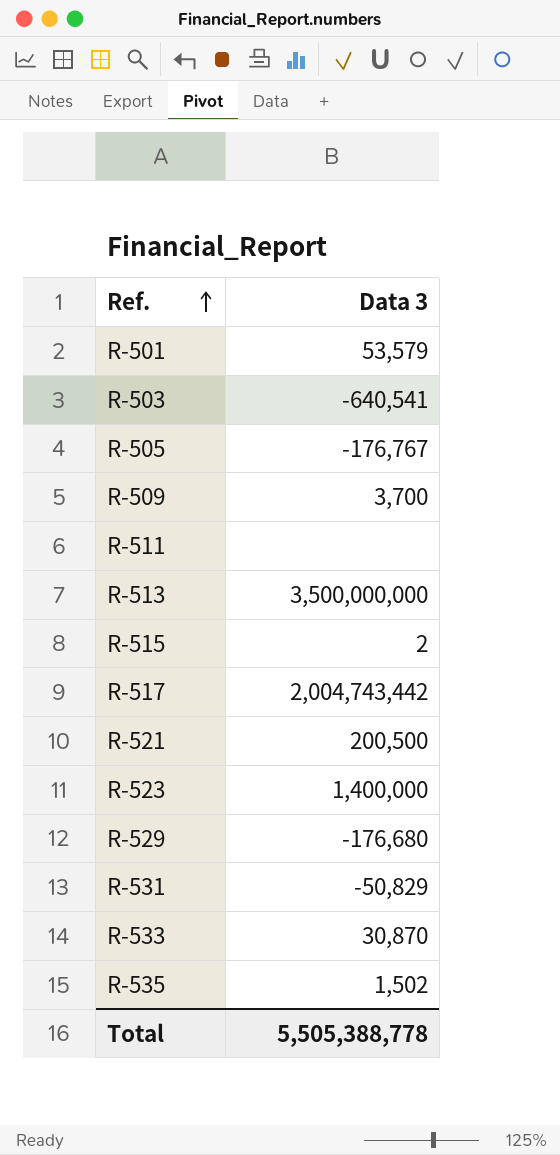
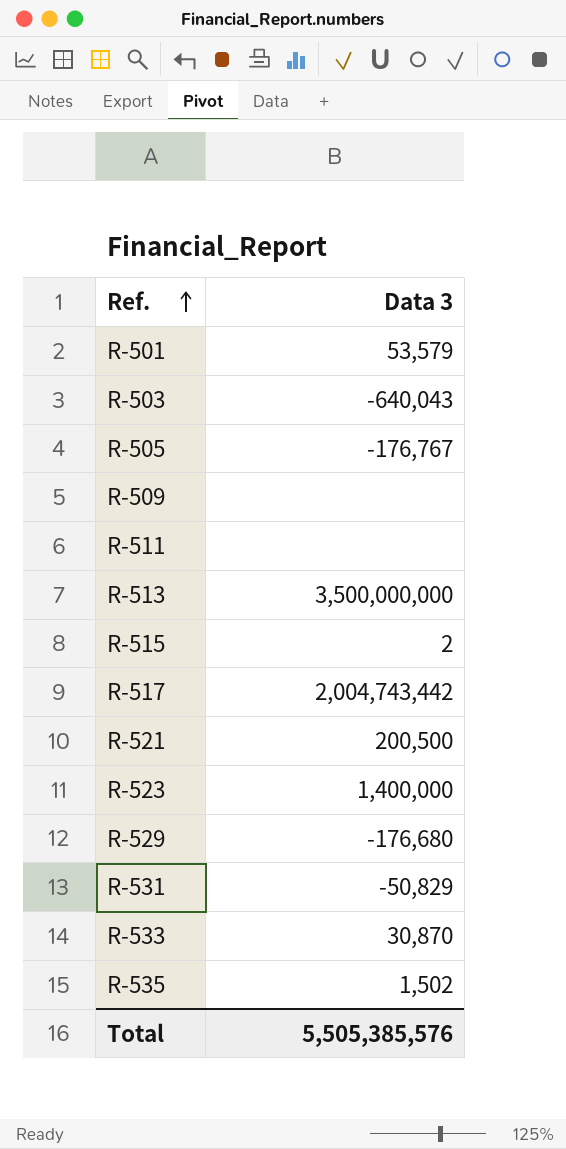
R-503 | Data 3: -640,541 -> -640,043
R-509 | Data 3: 3,700 -> none
Total | Data 3: 5,505,388,778 -> 5,505,385,576

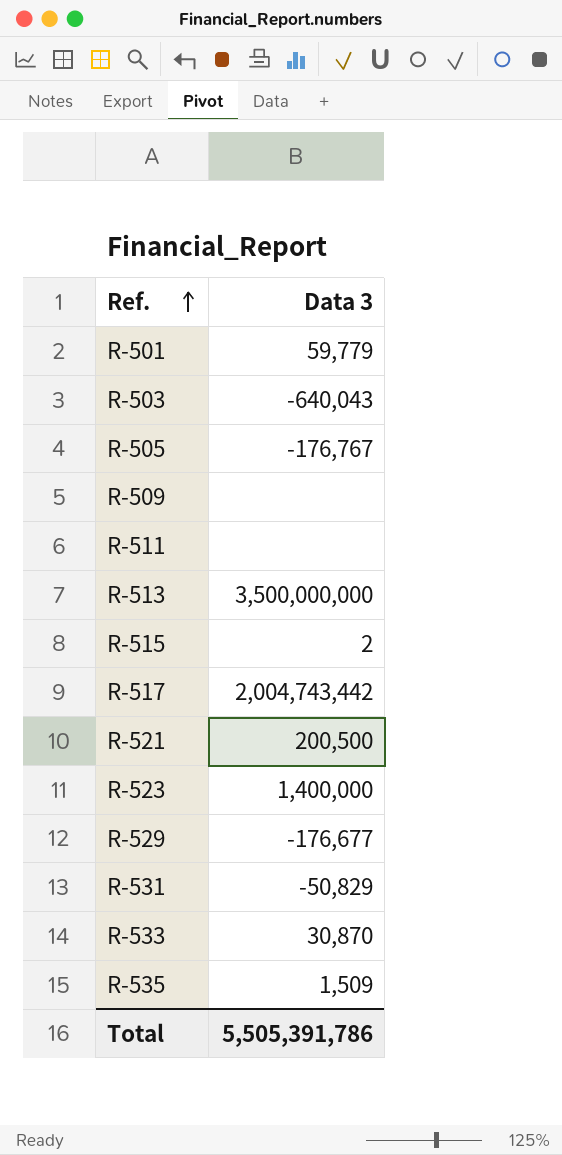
R-501 | Data 3: 53,579 -> 59,779
R-529 | Data 3: -176,680 -> -176,677
R-535 | Data 3: 1,502 -> 1,509
Total | Data 3: 5,505,385,576 -> 5,505,391,786

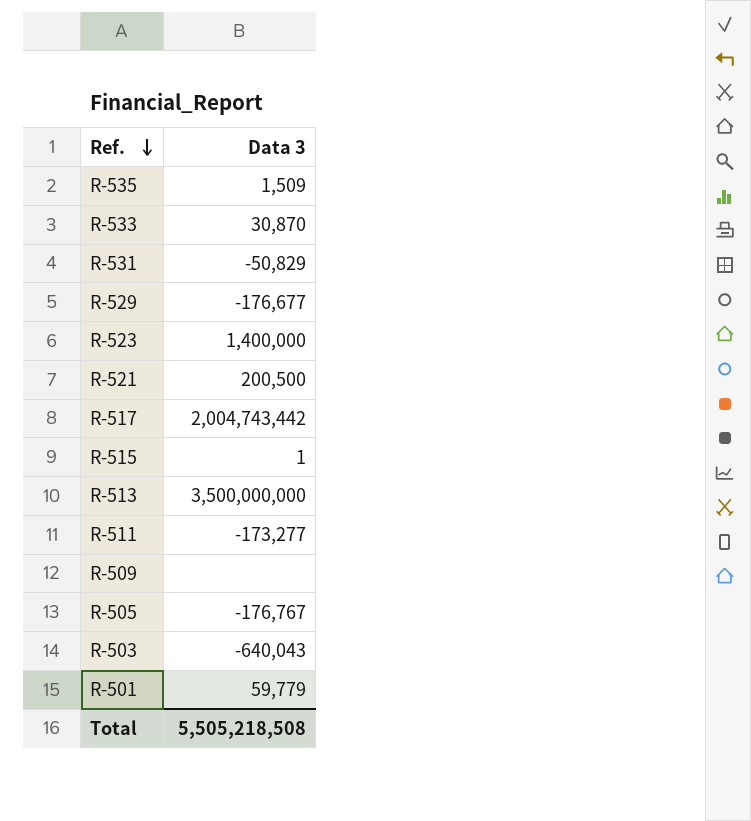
row order: Ref. ascending -> Ref. descending
R-515 | Data 3: 2 -> 1
R-511 | Data 3: none -> -173,277
Total | Data 3: 5,505,391,786 -> 5,505,218,508

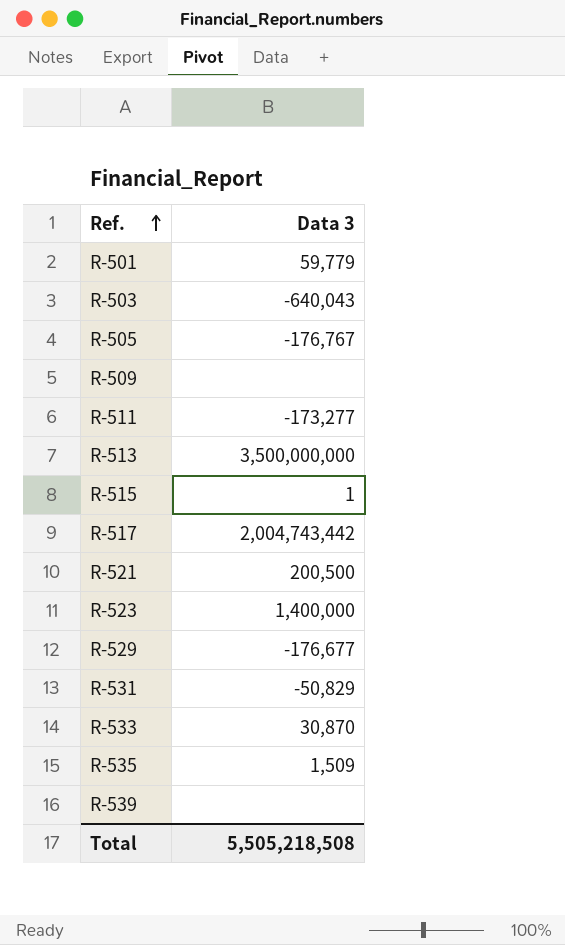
row order: Ref. descending -> Ref. ascending
row R-539: none -> none

